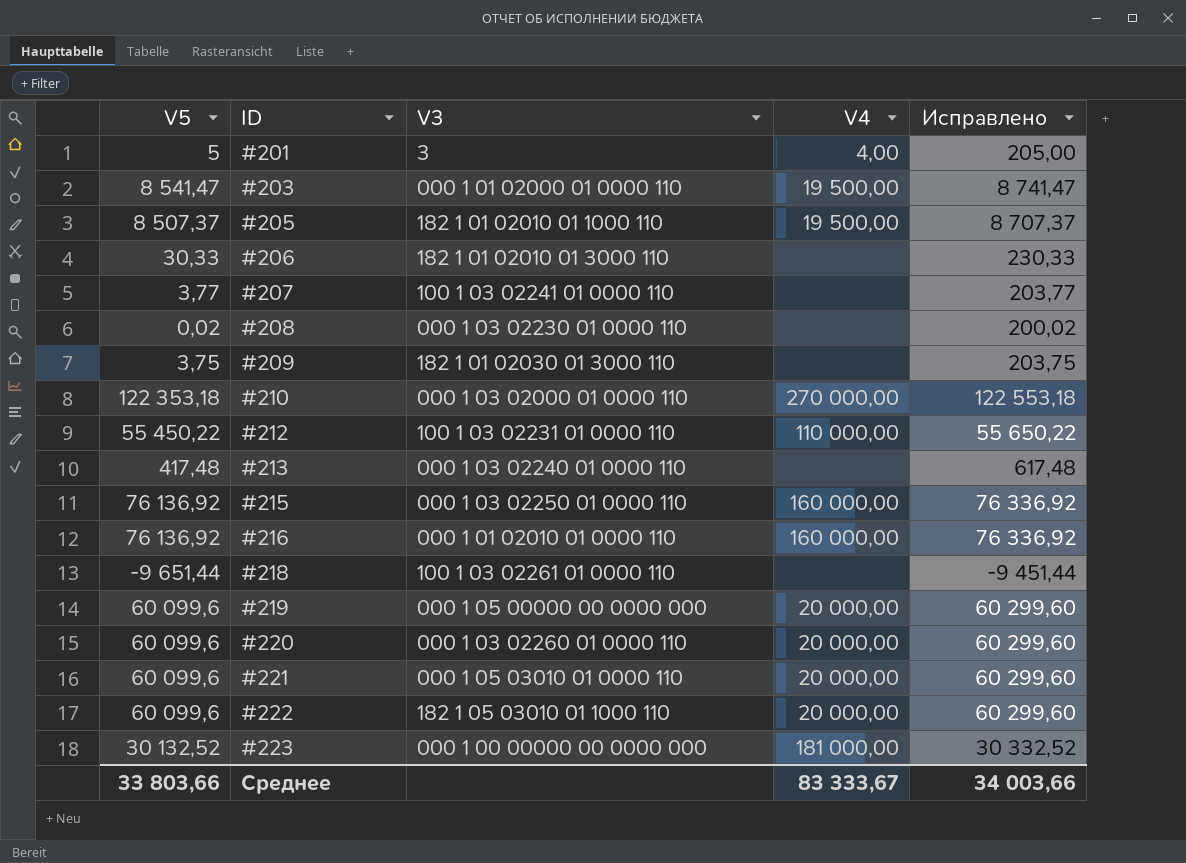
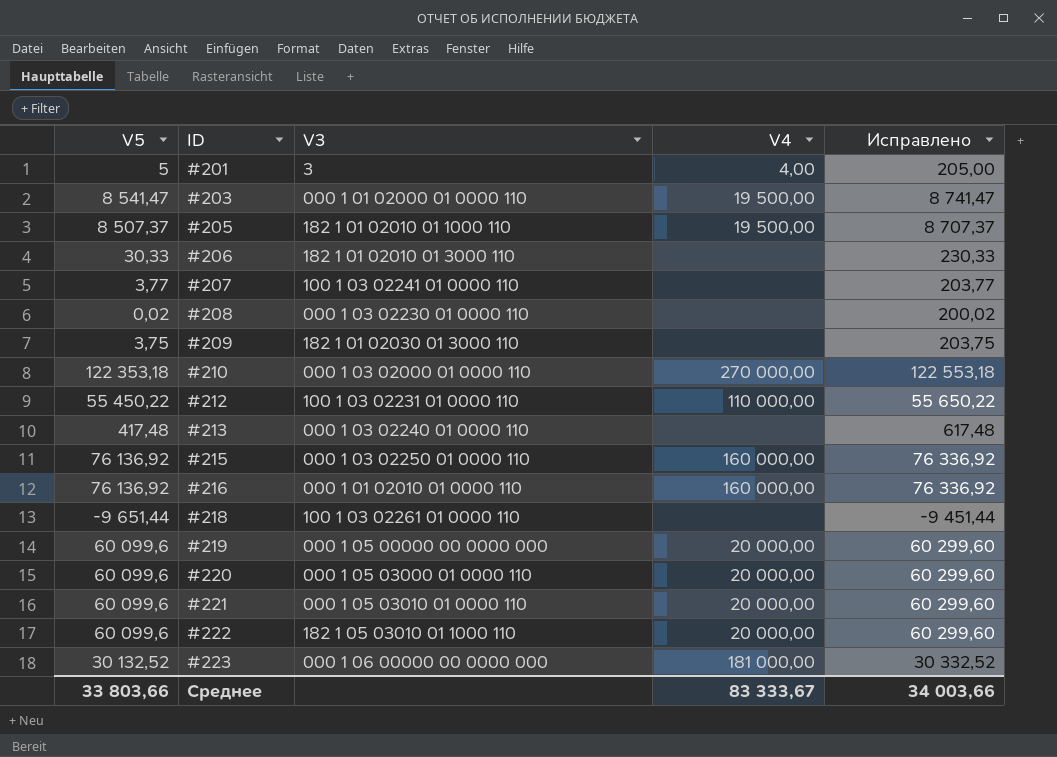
#220 | V3: 000 1 03 02260 01 0000 110 -> 000 1 05 03000 01 0000 110
#223 | V3: 000 1 00 00000 00 0000 000 -> 000 1 06 00000 00 0000 000

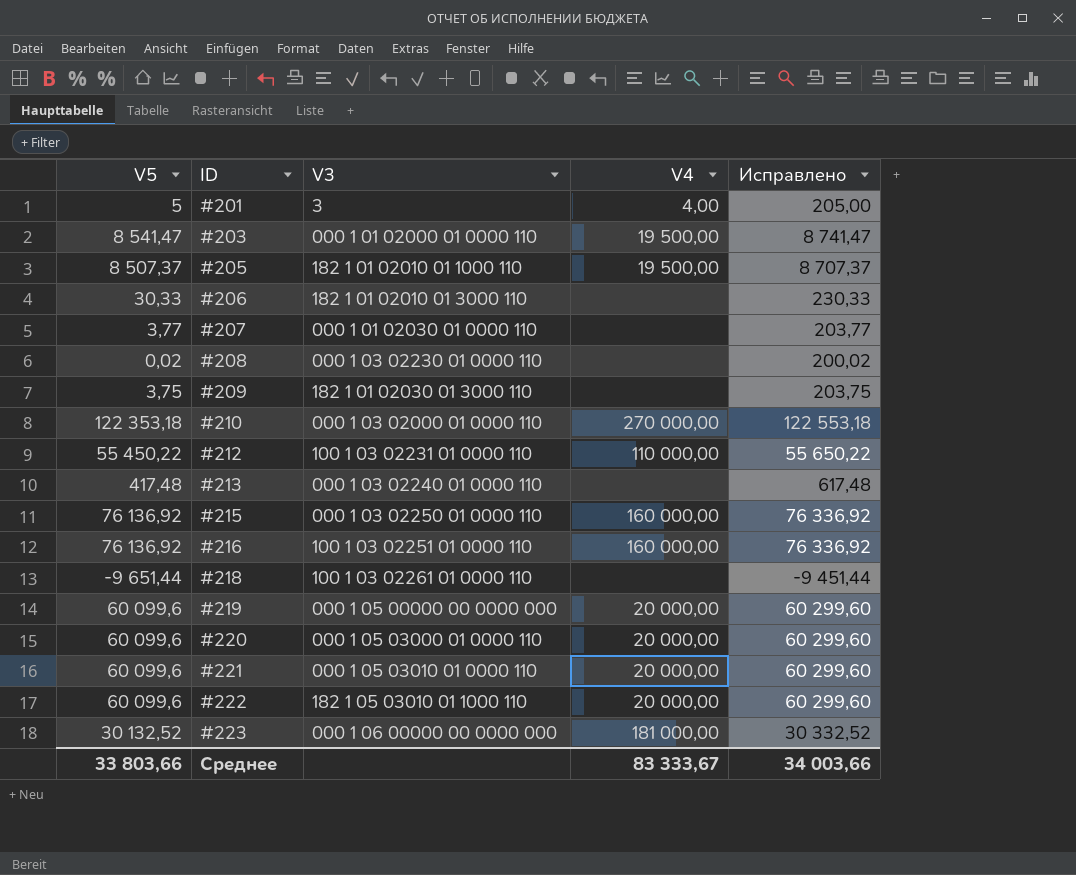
#207 | V3: 100 1 03 02241 01 0000 110 -> 000 1 01 02030 01 0000 110
#216 | V3: 000 1 01 02010 01 0000 110 -> 100 1 03 02251 01 0000 110

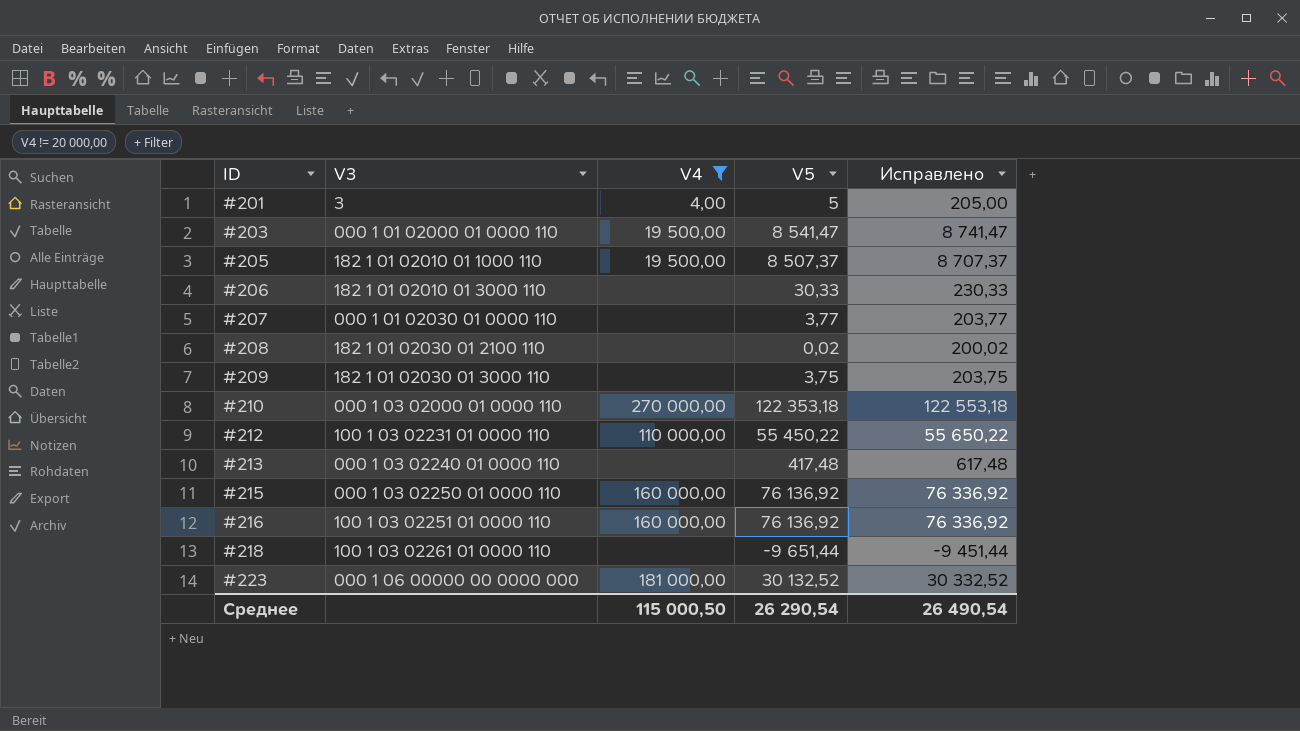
filter: none -> V4 != 20 000,00
column V5 | position: 1 -> 4
#208 | V3: 000 1 03 02230 01 0000 110 -> 182 1 01 02030 01 2100 110
Среднее | V4: 83 333,67 -> 115 000,50
Среднее | V5: 33 803,66 -> 26 290,54
Среднее | Исправлено: 34 003,66 -> 26 490,54

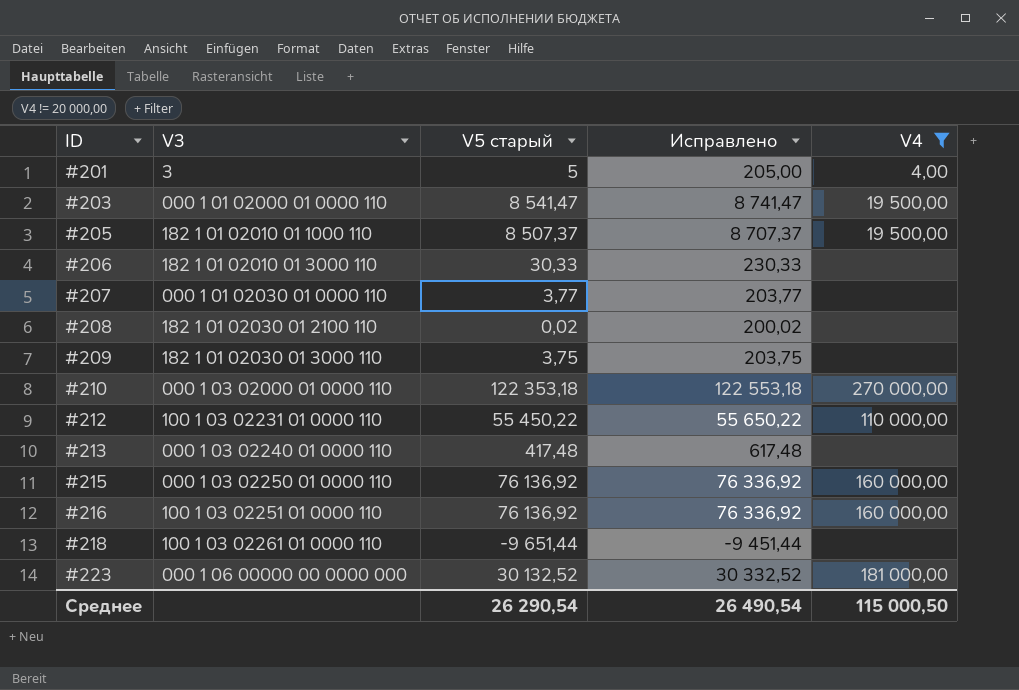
column name: V5 -> V5 старый
column V4 | position: 3 -> 5

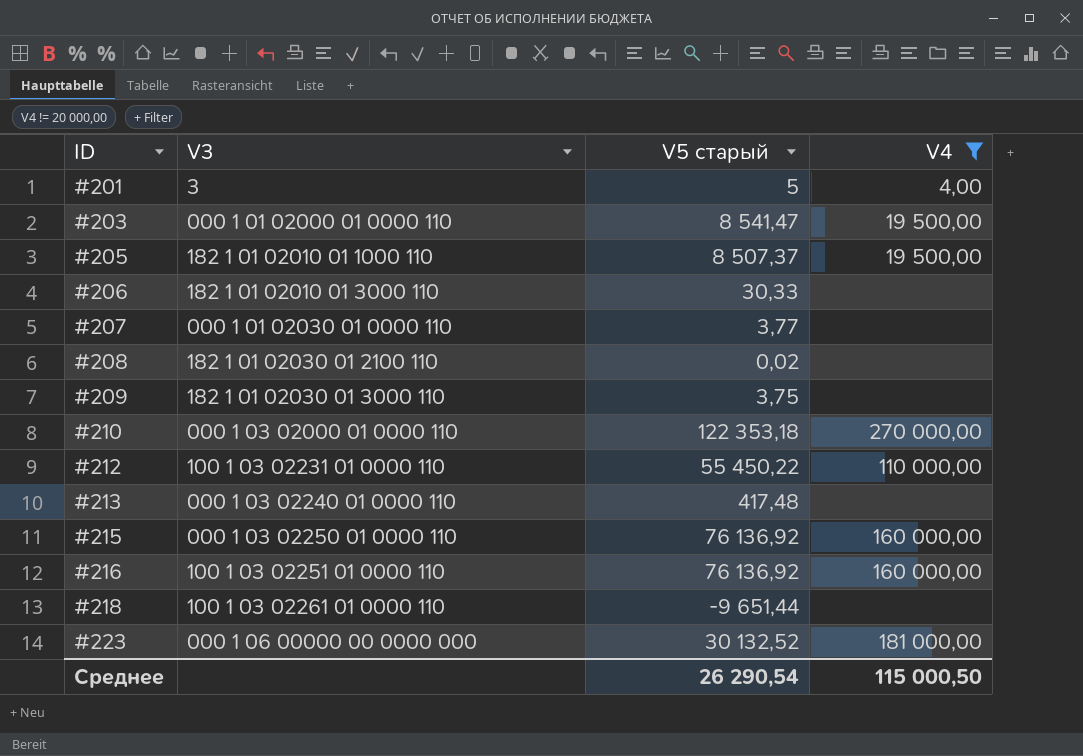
column Исправлено | formula: [V5 старый] + 200 -> none

